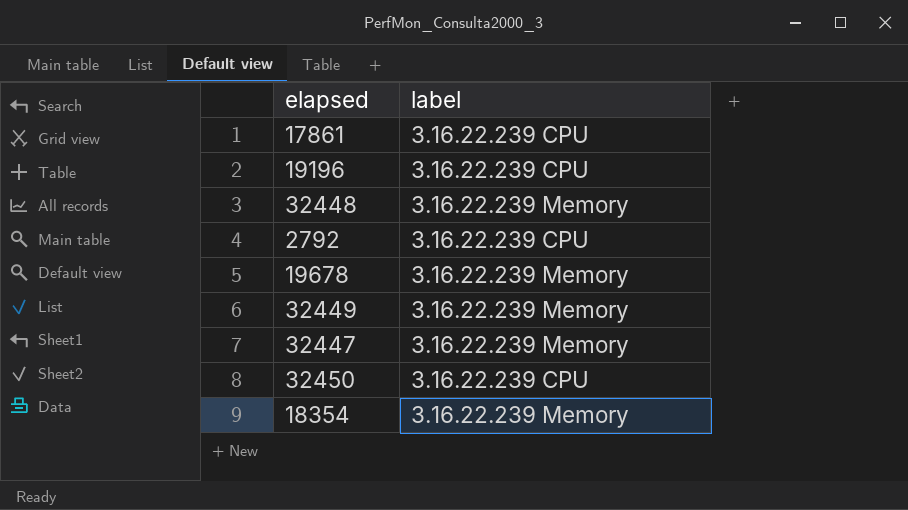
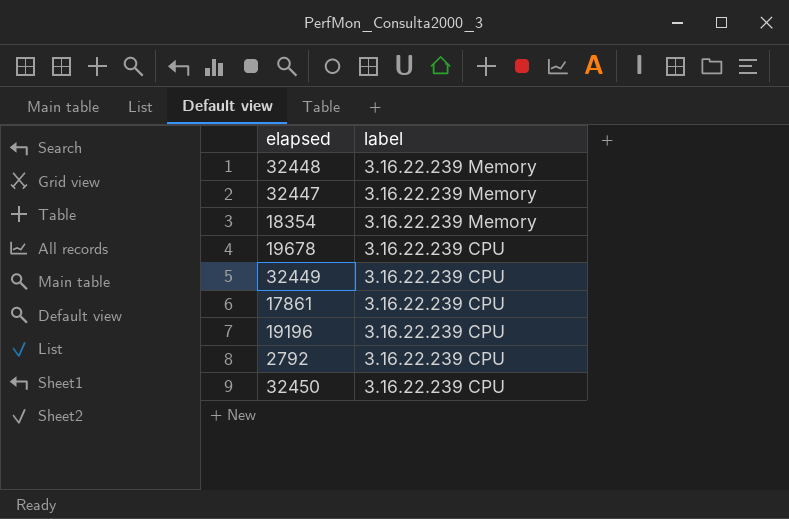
row order: none -> label descending
19678 | label: 3.16.22.239 Memory -> 3.16.22.239 CPU
32449 | label: 3.16.22.239 Memory -> 3.16.22.239 CPU

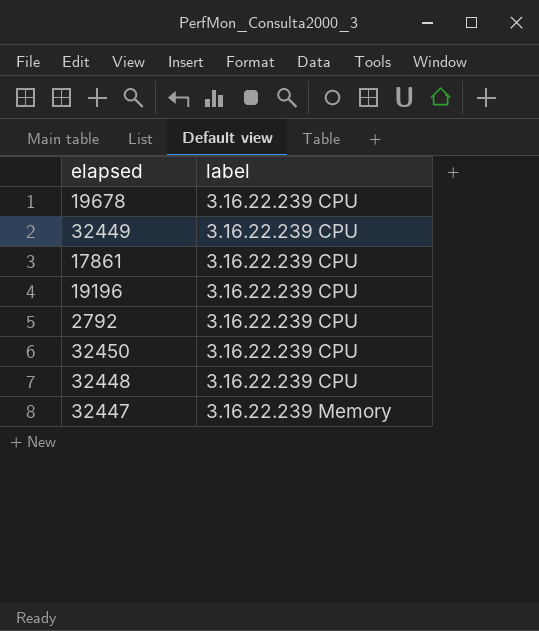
row order: label descending -> label ascending
row 18354: 3.16.22.239 Memory -> none
32448 | label: 3.16.22.239 Memory -> 3.16.22.239 CPU

